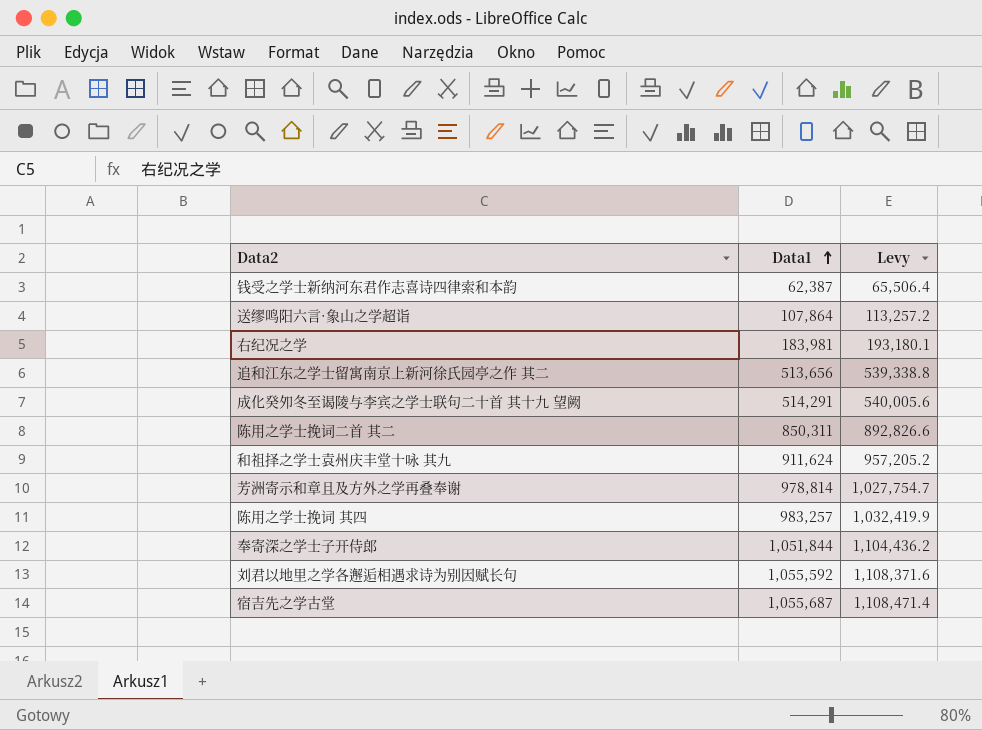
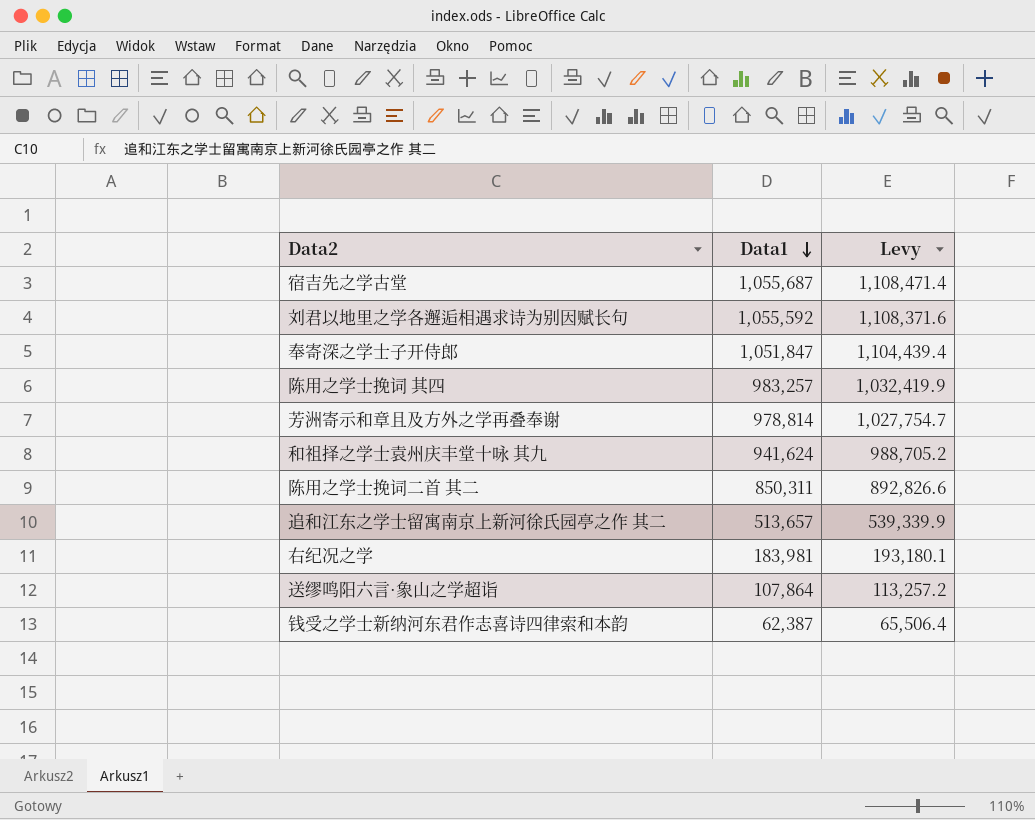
row order: Data1 ascending -> Data1 descending
row 成化癸夘冬至谒陵与李宾之学士联句二十首 其十九 望阙: 514,291 | 540,005.6 -> none
奉寄深之学士子开侍郎 | Data1: 1,051,844 -> 1,051,847
奉寄深之学士子开侍郎 | Levy: 1,104,436.2 -> 1,104,439.4
和祖择之学士袁州庆丰堂十咏 其九 | Data1: 911,624 -> 941,624
和祖择之学士袁州庆丰堂十咏 其九 | Levy: 957,205.2 -> 988,705.2
追和江东之学士留寓南京上新河徐氏园亭之作 其二 | Data1: 513,656 -> 513,657
追和江东之学士留寓南京上新河徐氏园亭之作 其二 | Levy: 539,338.8 -> 539,339.9

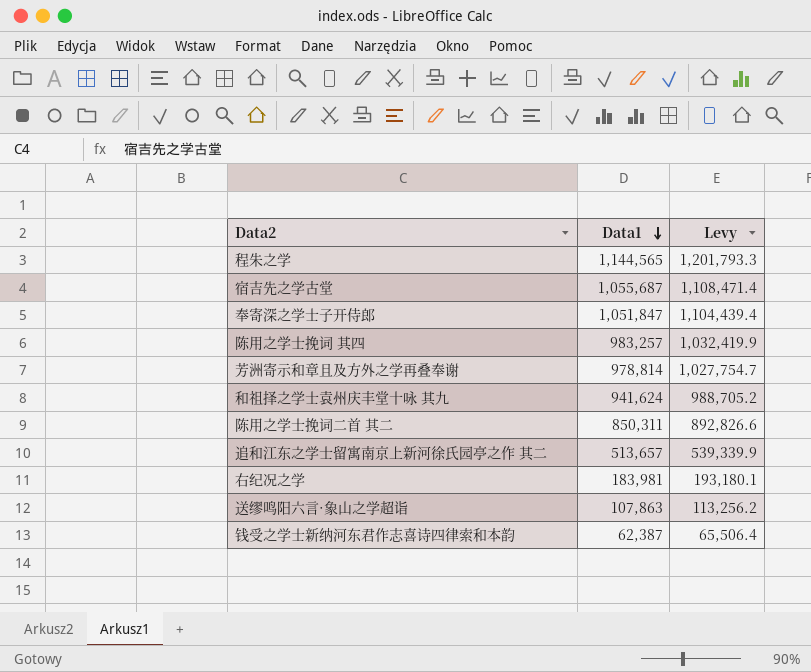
row 刘君以地里之学各邂逅相遇求诗为别因赋长句: 1,055,592 | 1,108,371.6 -> none
row 程朱之学: none -> 1,144,565 | 1,201,793.3
送缪鸣阳六言·象山之学超诣 | Data1: 107,864 -> 107,863
送缪鸣阳六言·象山之学超诣 | Levy: 113,257.2 -> 113,256.2

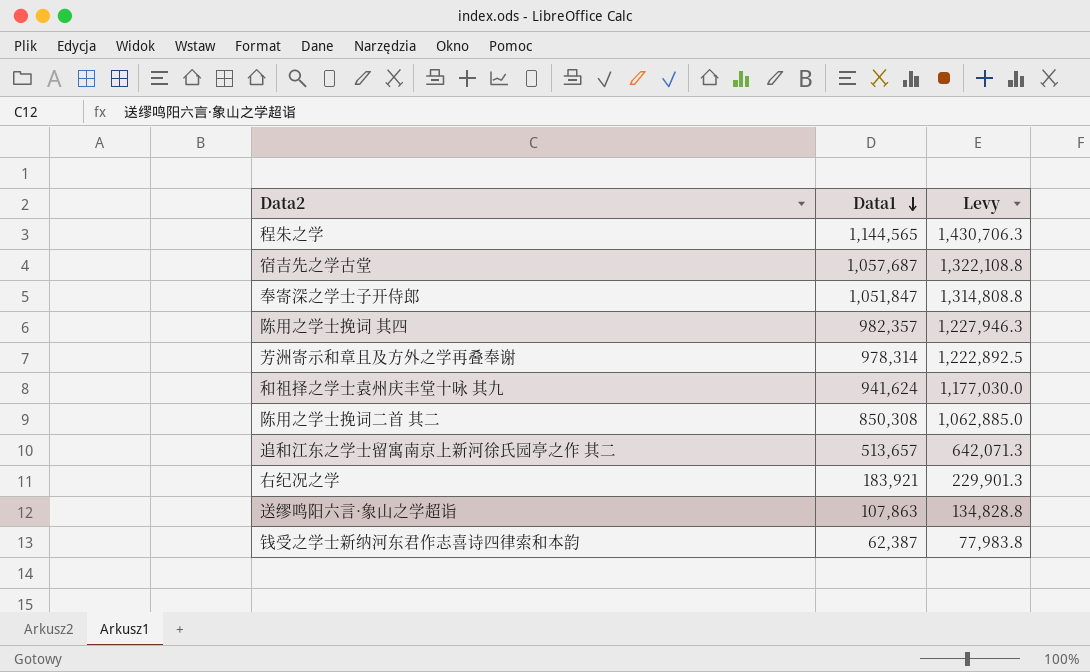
column Levy | formula: [Data1] * 1.05 -> [Data1] * 1.25
宿吉先之学古堂 | Data1: 1,055,687 -> 1,057,687
陈用之学士挽词 其四 | Data1: 983,257 -> 982,357
芳洲寄示和章且及方外之学再叠奉谢 | Data1: 978,814 -> 978,314
陈用之学士挽词二首 其二 | Data1: 850,311 -> 850,308
右纪况之学 | Data1: 183,981 -> 183,921

